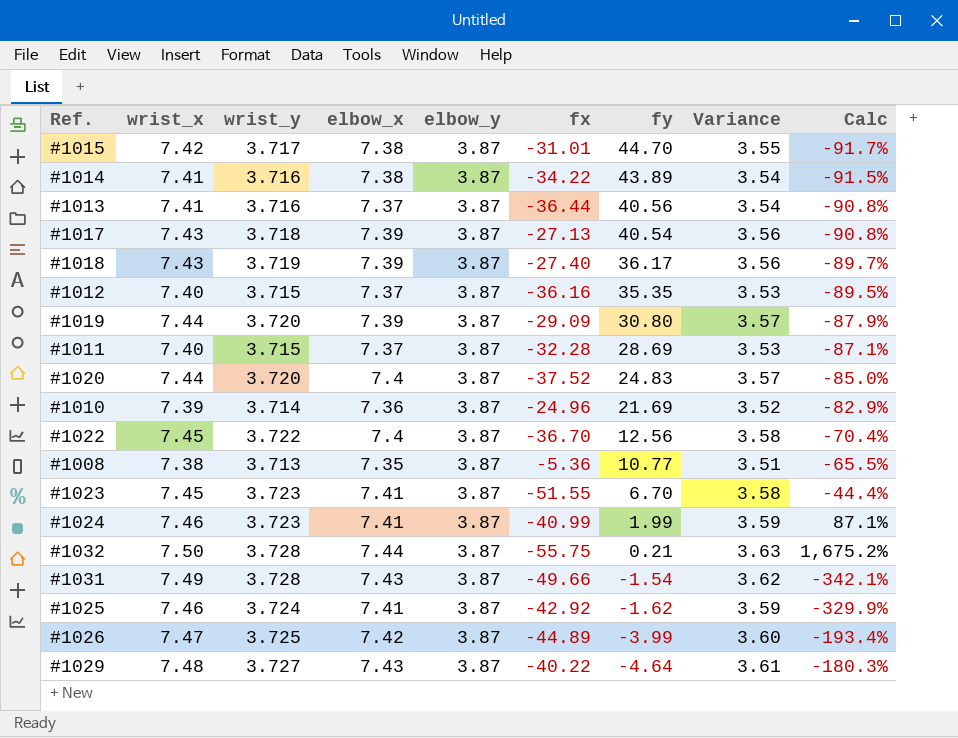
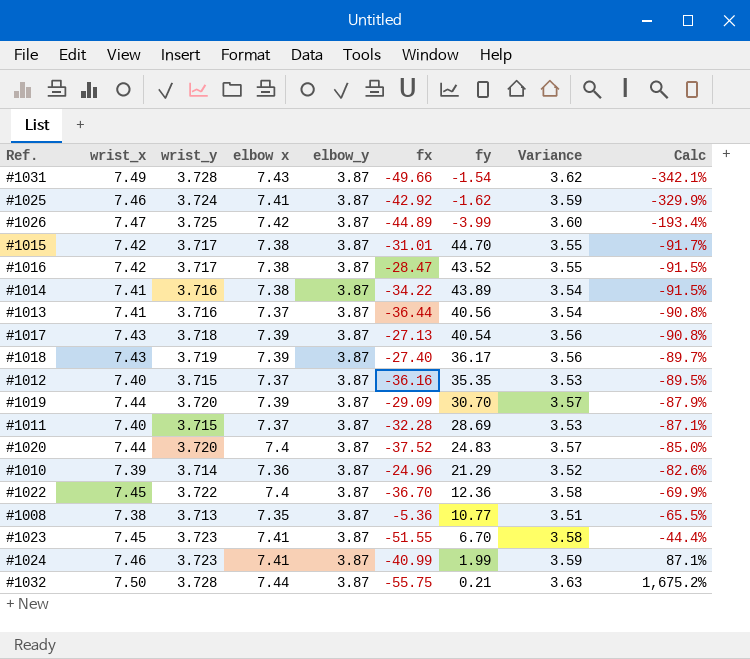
row order: fy descending -> Calc ascending
column name: elbow_x -> elbow x
row #1029: 7.48 | 3.727 | 7.43 | 3.87 | -40.22 | -4.64 | 3.61 | -180.3% -> none
row #1016: none -> 7.42 | 3.717 | 7.38 | 3.87 | -28.47 | 43.52 | 3.55 | -91.5%
#1019 | fy: 30.80 -> 30.70
#1010 | fy: 21.69 -> 21.29
#1010 | Calc: -82.9% -> -82.6%
#1022 | fy: 12.56 -> 12.36
#1022 | Calc: -70.4% -> -69.9%

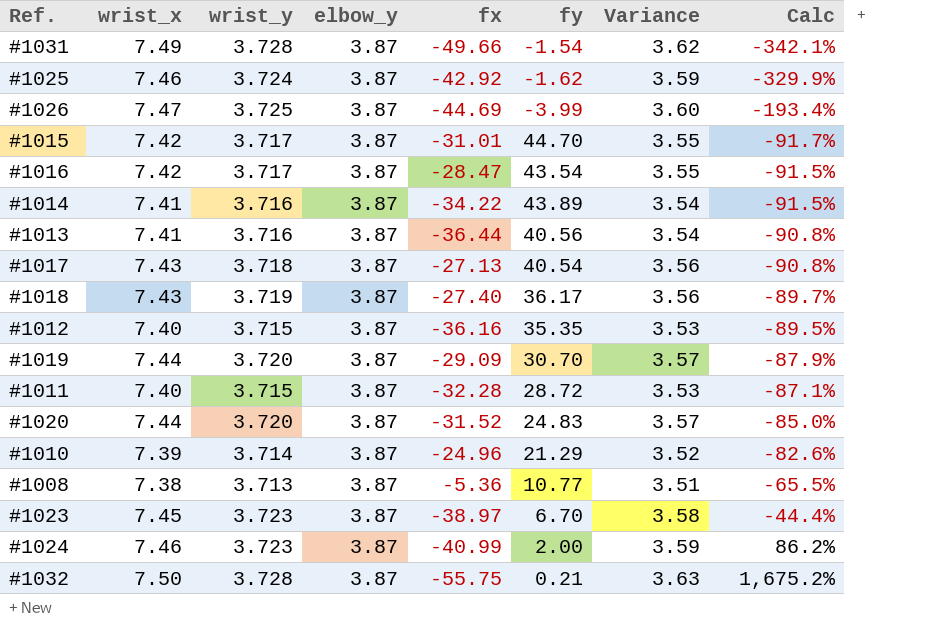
column elbow x | position: 4 -> none
row #1022: 7.45 | 3.722 | 7.4 | 3.87 | -36.70 | 12.36 | 3.58 | -69.9% -> none
#1026 | fx: -44.89 -> -44.69
#1016 | fy: 43.52 -> 43.54
#1011 | fy: 28.69 -> 28.72
#1020 | fx: -37.52 -> -31.52
#1023 | fx: -51.55 -> -38.97
#1024 | fy: 1.99 -> 2.00
#1024 | Calc: 87.1% -> 86.2%

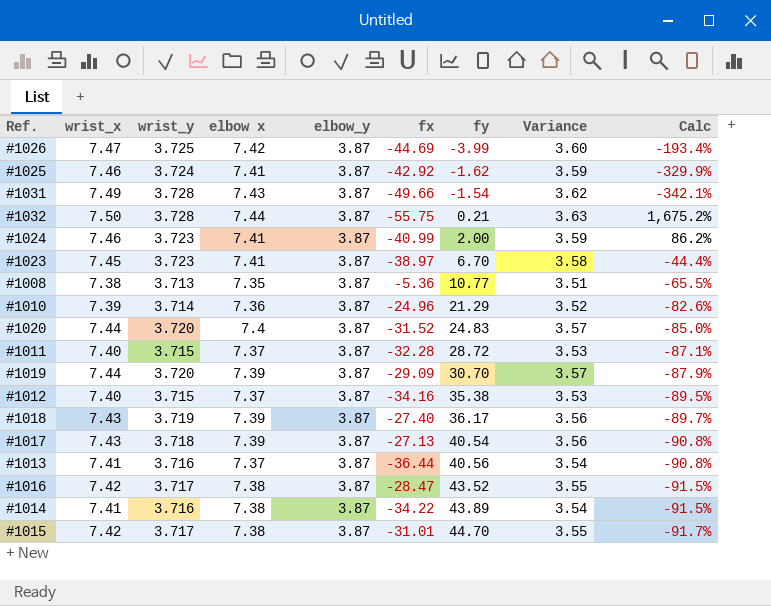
row order: Calc ascending -> fy ascending
column elbow x | position: none -> 4
#1012 | fx: -36.16 -> -34.16
#1012 | fy: 35.35 -> 35.38
#1016 | fy: 43.54 -> 43.52

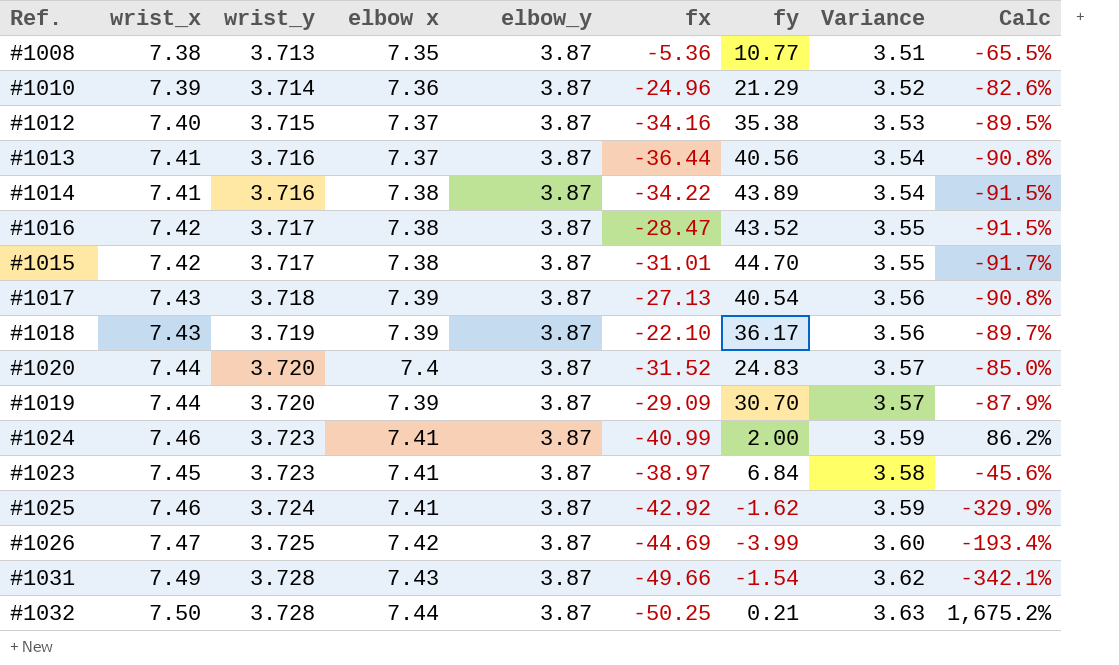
row order: fy ascending -> wrist_y ascending
row #1011: 7.40 | 3.715 | 7.37 | 3.87 | -32.28 | 28.72 | 3.53 | -87.1% -> none
#1018 | fx: -27.40 -> -22.10
#1023 | fy: 6.70 -> 6.84
#1023 | Calc: -44.4% -> -45.6%
#1032 | fx: -55.75 -> -50.25

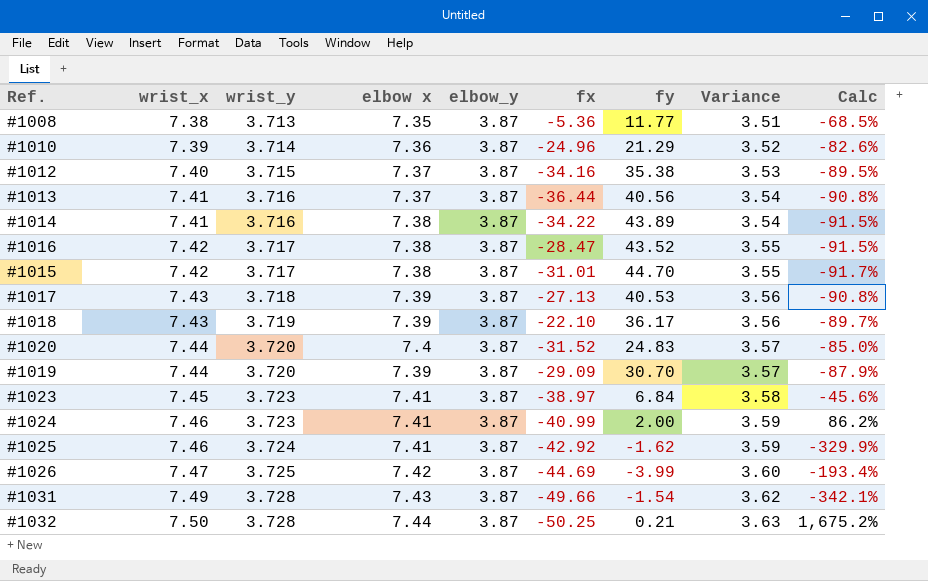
row order: wrist_y ascending -> wrist_x ascending
#1008 | fy: 10.77 -> 11.77
#1008 | Calc: -65.5% -> -68.5%
#1017 | fy: 40.54 -> 40.53

